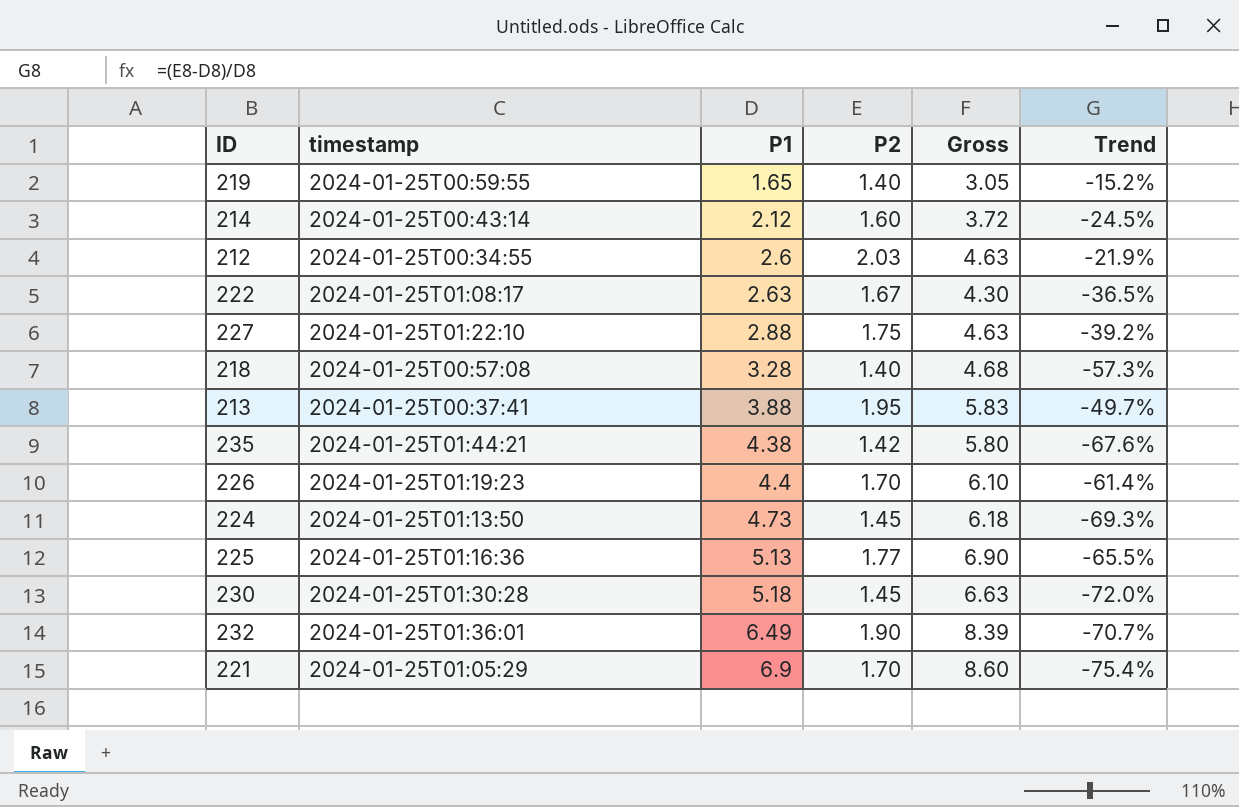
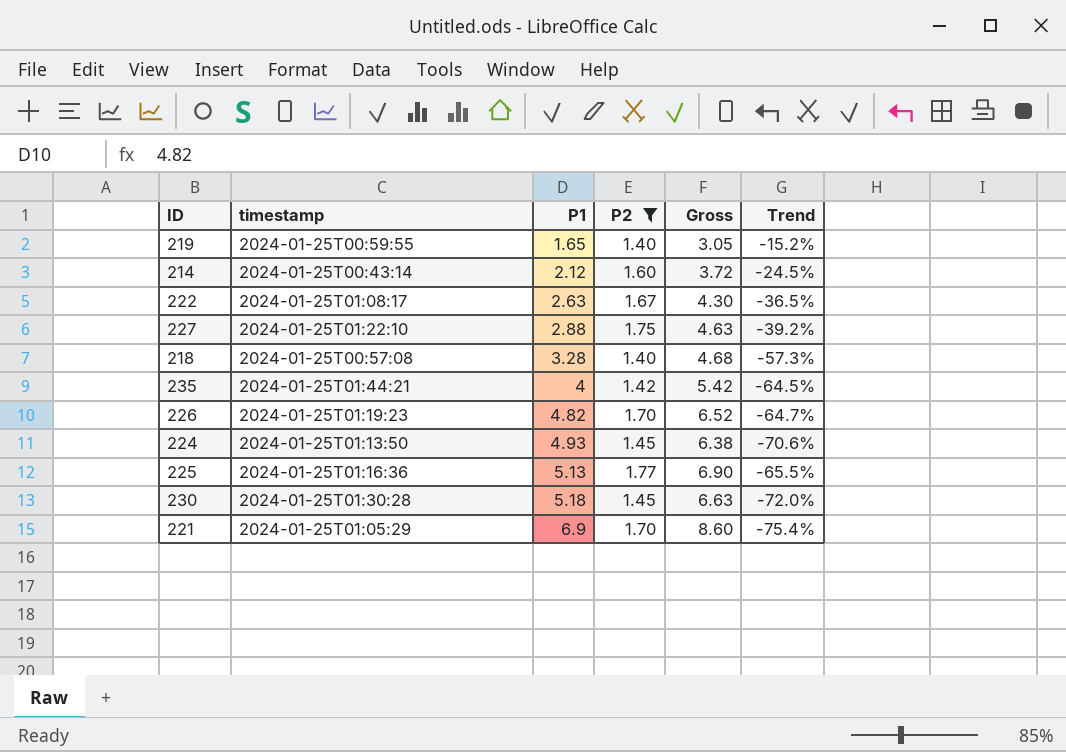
filter: none -> P2 <= 1.77
235 | P1: 4.38 -> 4
235 | Gross: 5.80 -> 5.42
235 | Trend: -67.6% -> -64.5%
226 | P1: 4.4 -> 4.82
226 | Gross: 6.10 -> 6.52
226 | Trend: -61.4% -> -64.7%
224 | P1: 4.73 -> 4.93
224 | Gross: 6.18 -> 6.38
224 | Trend: -69.3% -> -70.6%

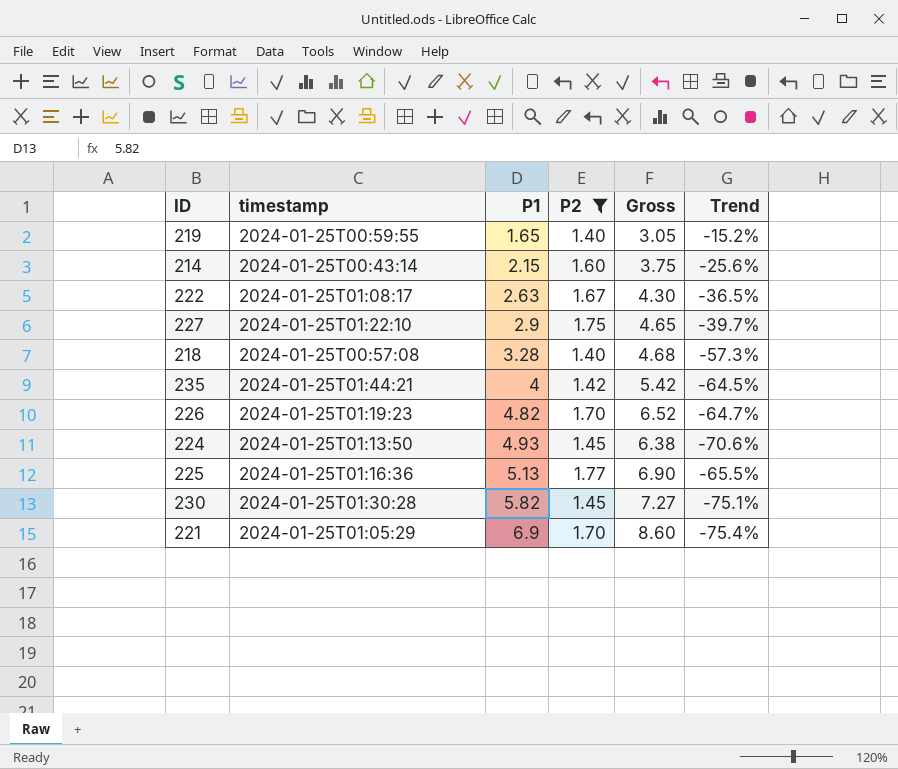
214 | P1: 2.12 -> 2.15
214 | Gross: 3.72 -> 3.75
214 | Trend: -24.5% -> -25.6%
227 | P1: 2.88 -> 2.9
227 | Gross: 4.63 -> 4.65
227 | Trend: -39.2% -> -39.7%
230 | P1: 5.18 -> 5.82
230 | Gross: 6.63 -> 7.27
230 | Trend: -72.0% -> -75.1%

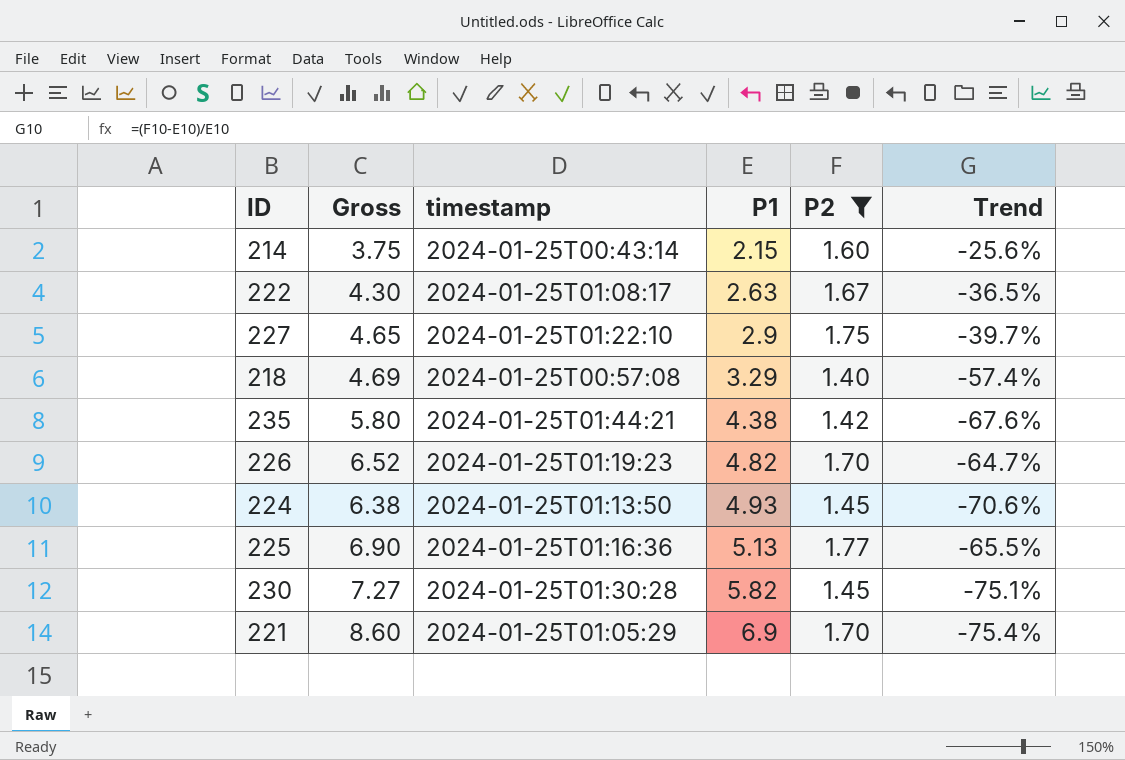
column Gross | position: 5 -> 2
row 219: 2024-01-25T00:59:55 | 1.65 | 1.40 | 3.05 | -15.2% -> none
218 | Gross: 4.68 -> 4.69
218 | P1: 3.28 -> 3.29
218 | Trend: -57.3% -> -57.4%
235 | Gross: 5.42 -> 5.80
235 | P1: 4 -> 4.38
235 | Trend: -64.5% -> -67.6%

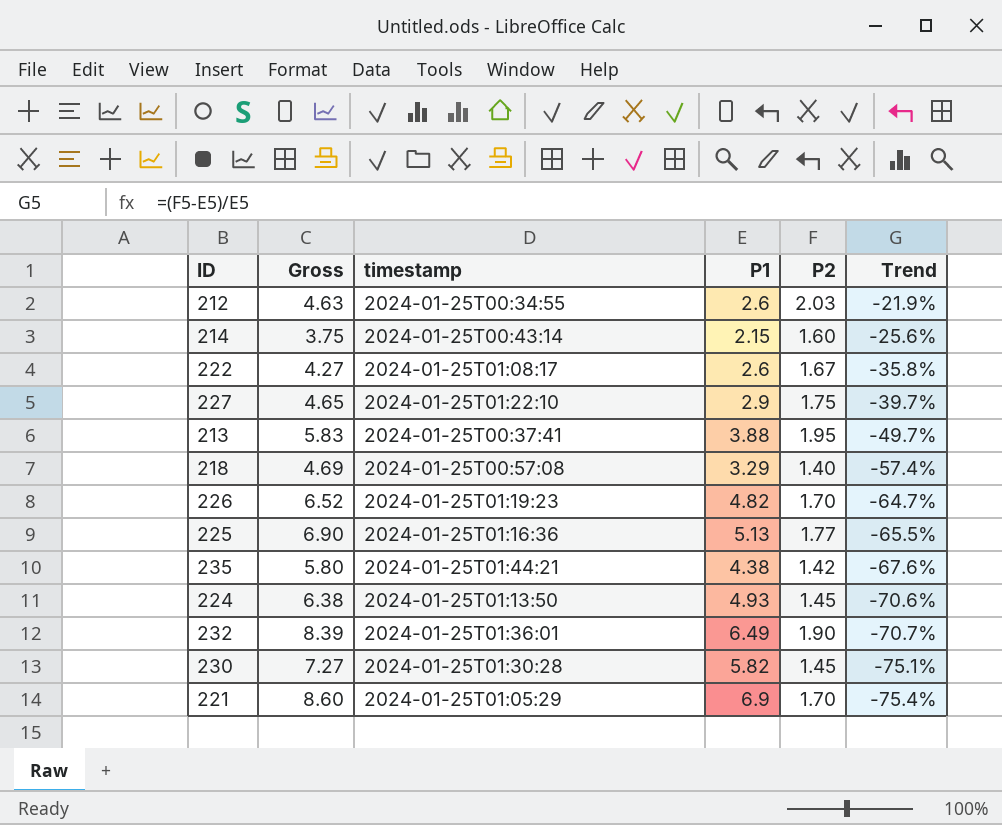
filter: P2 <= 1.77 -> none
row order: P1 ascending -> Trend descending
222 | Gross: 4.30 -> 4.27
222 | P1: 2.63 -> 2.6
222 | Trend: -36.5% -> -35.8%

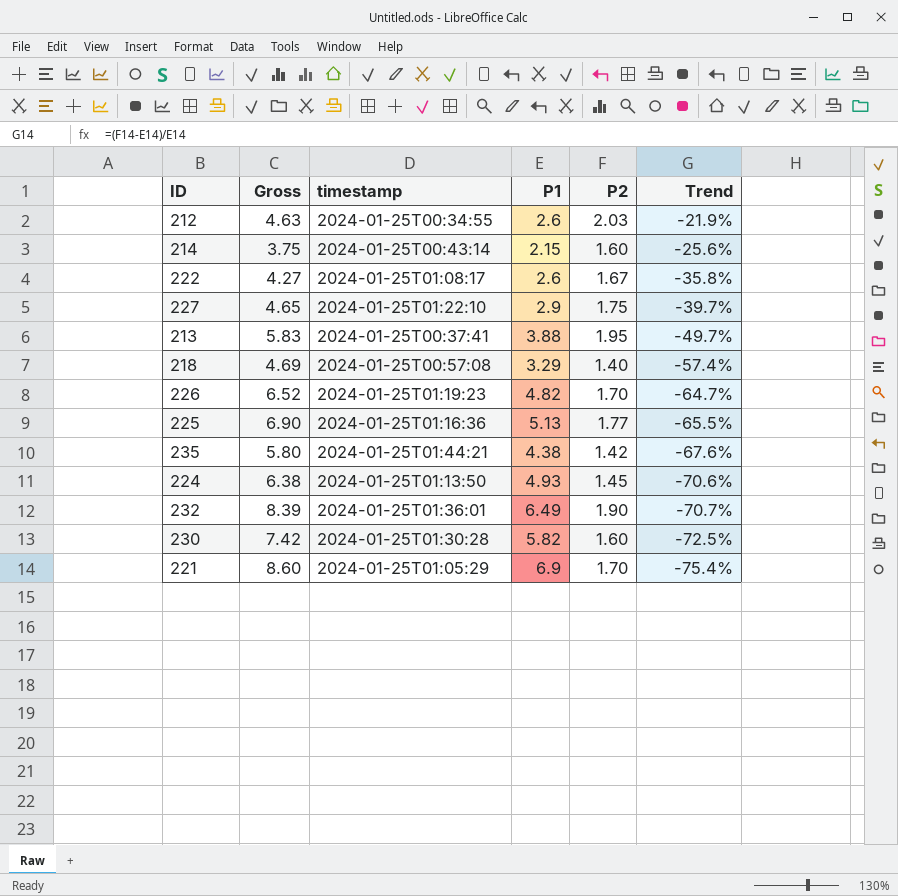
230 | Gross: 7.27 -> 7.42
230 | P2: 1.45 -> 1.60
230 | Trend: -75.1% -> -72.5%

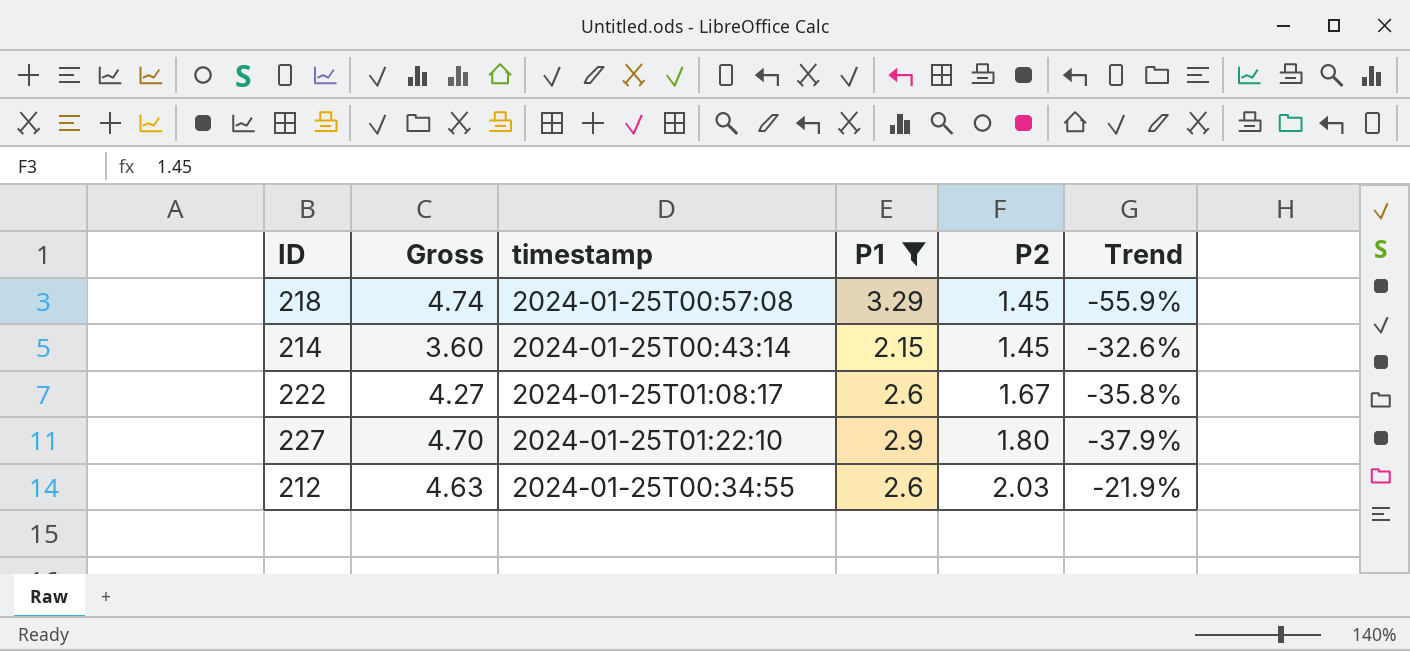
filter: none -> P1 <= 3.29
row order: Trend descending -> P2 ascending
218 | Gross: 4.69 -> 4.74
218 | P2: 1.40 -> 1.45
218 | Trend: -57.4% -> -55.9%
214 | Gross: 3.75 -> 3.60
214 | P2: 1.60 -> 1.45
214 | Trend: -25.6% -> -32.6%
227 | Gross: 4.65 -> 4.70
227 | P2: 1.75 -> 1.80
227 | Trend: -39.7% -> -37.9%

